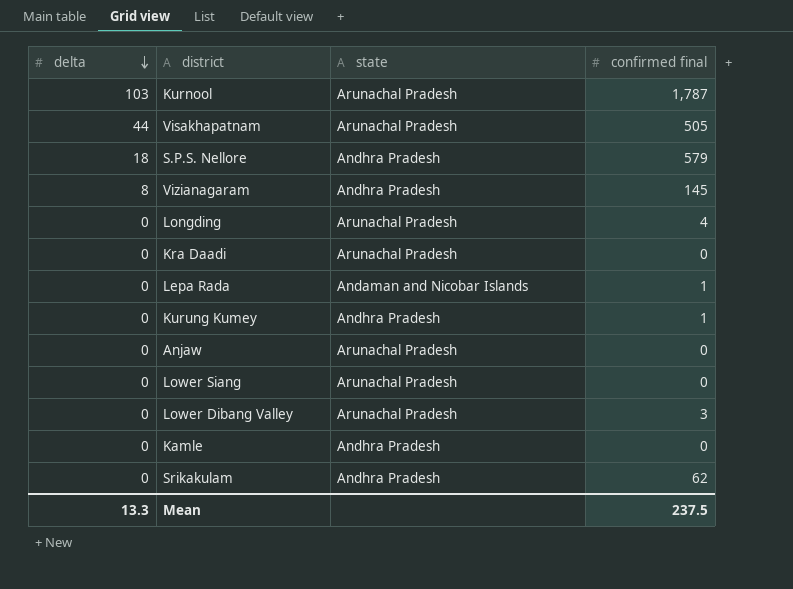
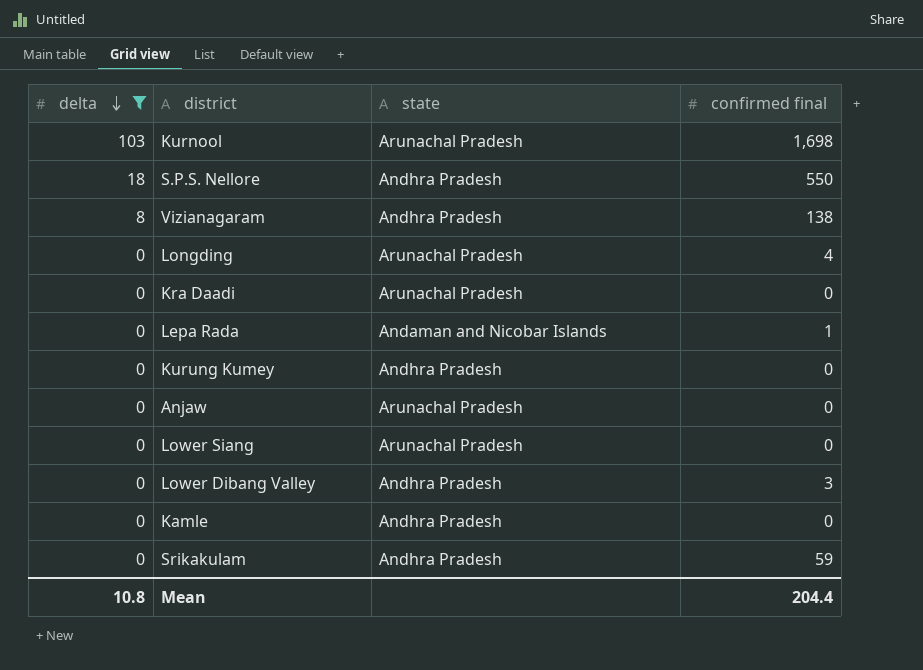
filter: none -> delta != 44
Kurnool | confirmed final: 1,787 -> 1,698
S.P.S. Nellore | confirmed final: 579 -> 550
Vizianagaram | confirmed final: 145 -> 138
Kurung Kumey | confirmed final: 1 -> 0
Lower Dibang Valley | state: Arunachal Pradesh -> Andhra Pradesh
Srikakulam | confirmed final: 62 -> 59
Mean | delta: 13.3 -> 10.8
Mean | confirmed final: 237.5 -> 204.4

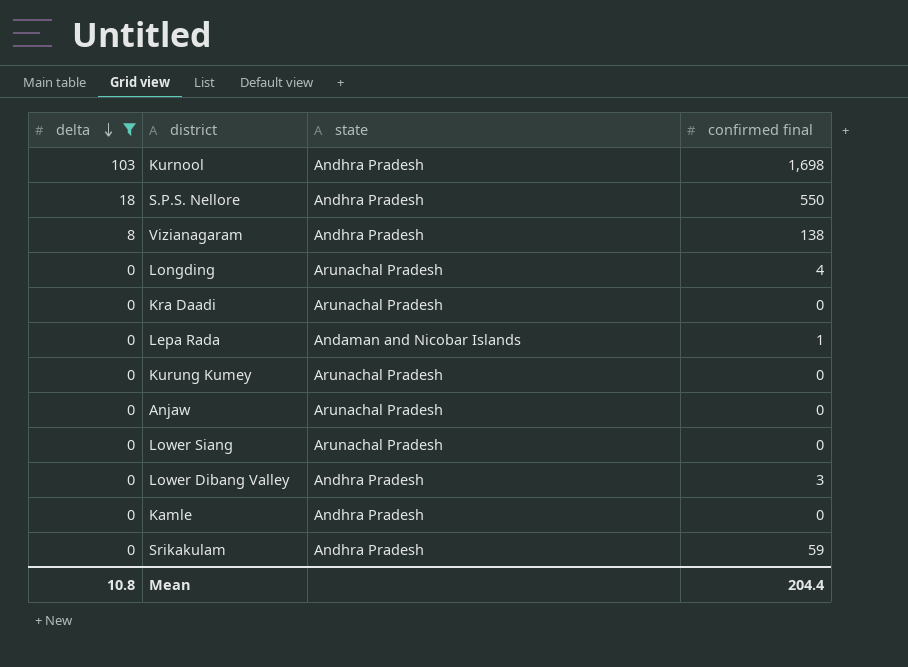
Kurnool | state: Arunachal Pradesh -> Andhra Pradesh
Kurung Kumey | state: Andhra Pradesh -> Arunachal Pradesh

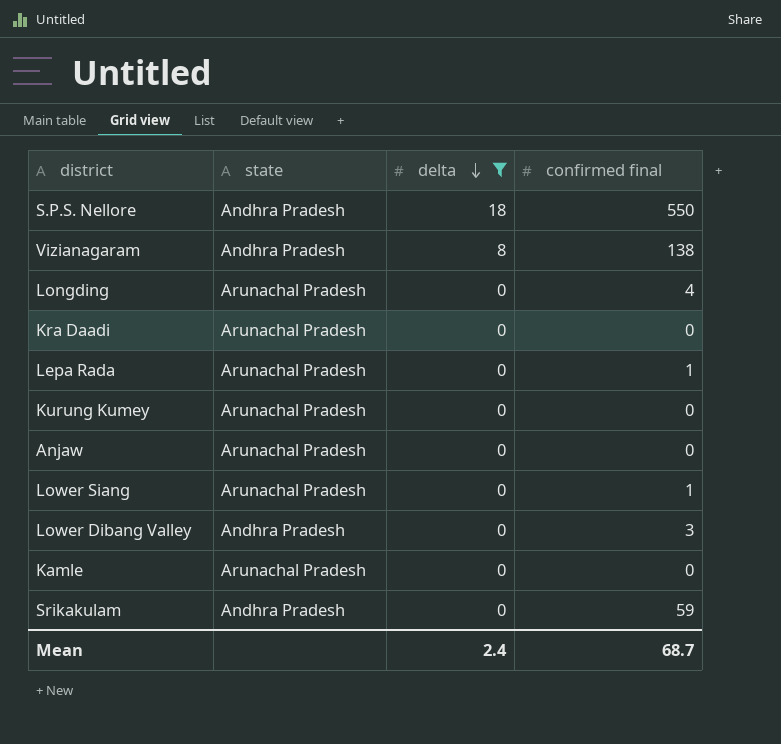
column delta | position: 1 -> 3
row Kurnool: 103 | Andhra Pradesh | 1,698 -> none
Lepa Rada | state: Andaman and Nicobar Islands -> Arunachal Pradesh
Lower Siang | confirmed final: 0 -> 1
Kamle | state: Andhra Pradesh -> Arunachal Pradesh
Mean | delta: 10.8 -> 2.4
Mean | confirmed final: 204.4 -> 68.7

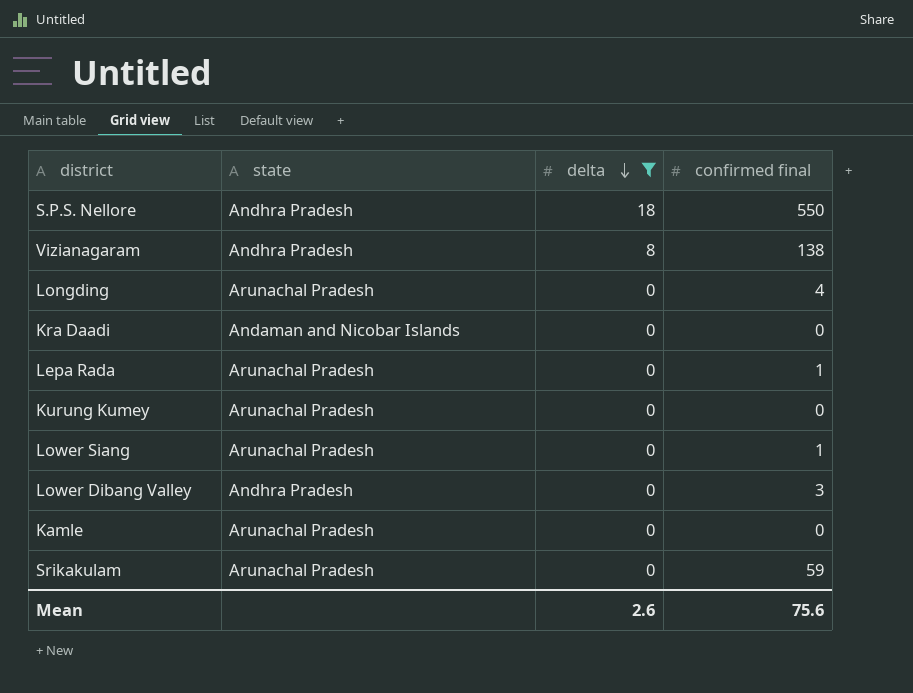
row Anjaw: Arunachal Pradesh | 0 | 0 -> none
Kra Daadi | state: Arunachal Pradesh -> Andaman and Nicobar Islands
Srikakulam | state: Andhra Pradesh -> Arunachal Pradesh
Mean | delta: 2.4 -> 2.6
Mean | confirmed final: 68.7 -> 75.6

